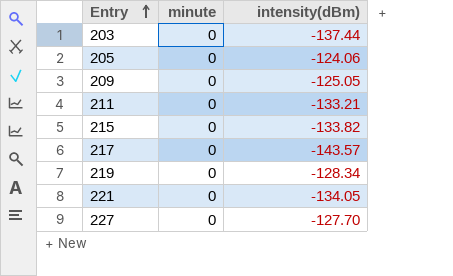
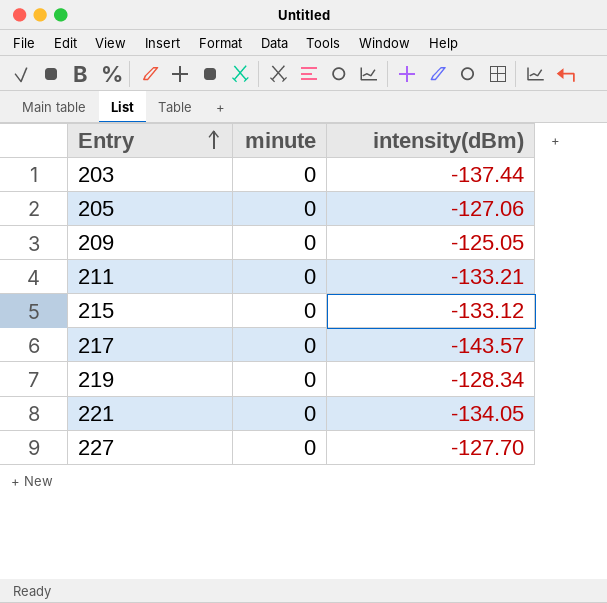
205 | intensity(dBm): -124.06 -> -127.06
215 | intensity(dBm): -133.82 -> -133.12

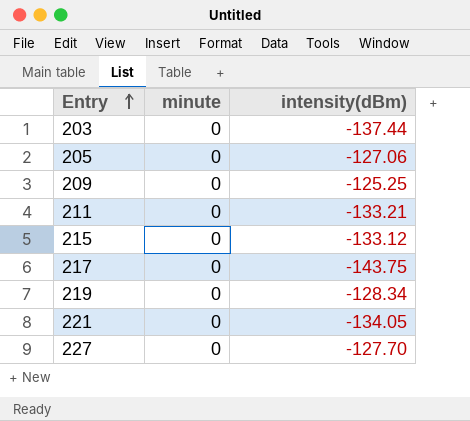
209 | intensity(dBm): -125.05 -> -125.25
217 | intensity(dBm): -143.57 -> -143.75

